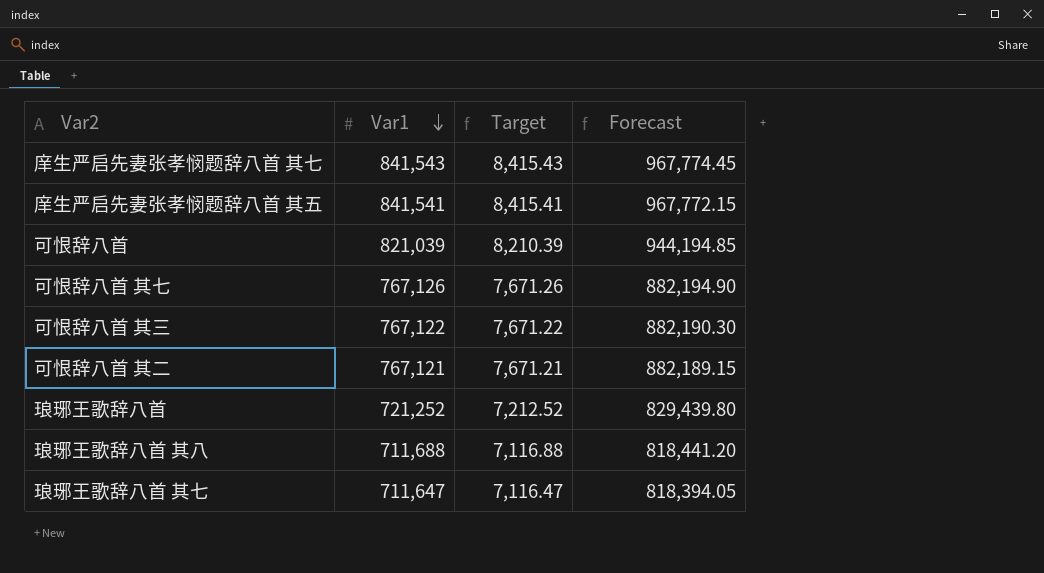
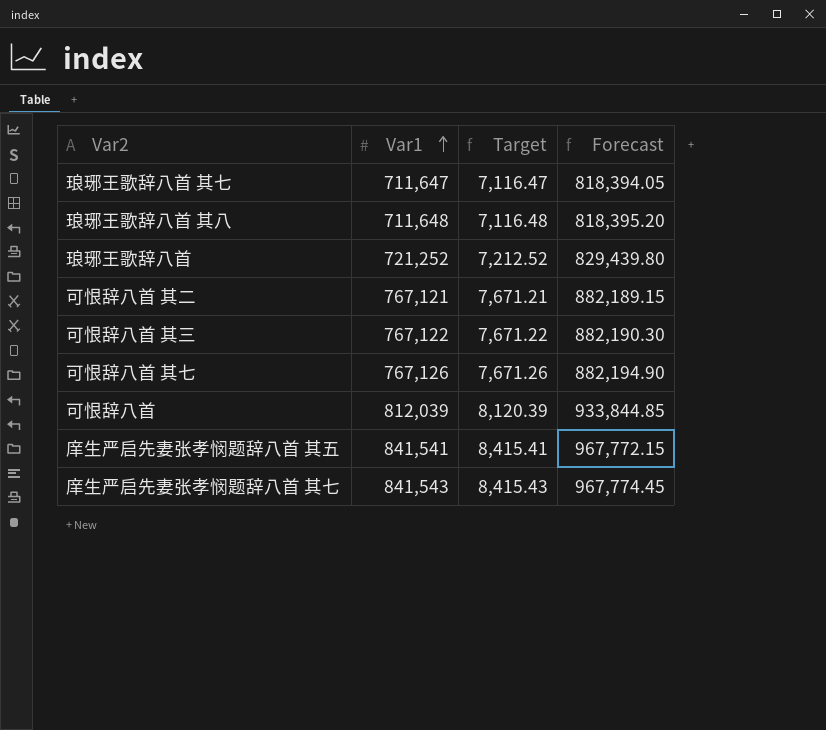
row order: Var1 descending -> Var1 ascending
琅琊王歌辞八首 其八 | Var1: 711,688 -> 711,648
琅琊王歌辞八首 其八 | Target: 7,116.88 -> 7,116.48
琅琊王歌辞八首 其八 | Forecast: 818,441.20 -> 818,395.20
可恨辞八首 | Var1: 821,039 -> 812,039
可恨辞八首 | Target: 8,210.39 -> 8,120.39
可恨辞八首 | Forecast: 944,194.85 -> 933,844.85

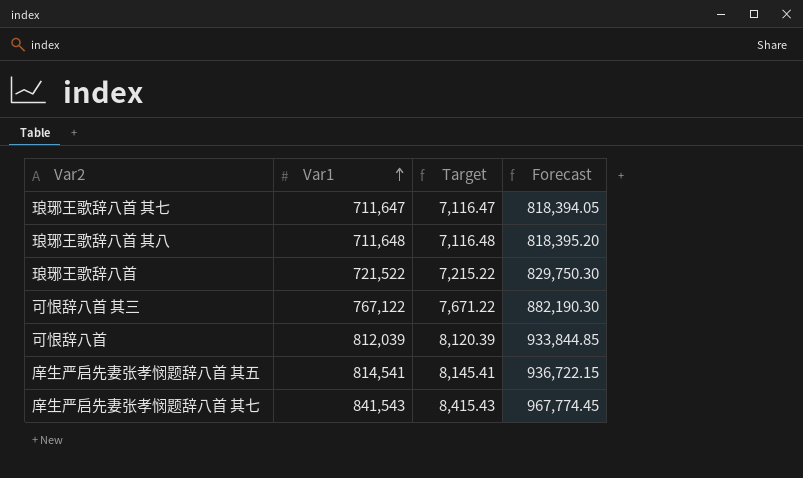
row 可恨辞八首 其二: 767,121 | 7,671.21 | 882,189.15 -> none
row 可恨辞八首 其七: 767,126 | 7,671.26 | 882,194.90 -> none
琅琊王歌辞八首 | Var1: 721,252 -> 721,522
琅琊王歌辞八首 | Target: 7,212.52 -> 7,215.22
琅琊王歌辞八首 | Forecast: 829,439.80 -> 829,750.30
庠生严启先妻张孝悯题辞八首 其五 | Var1: 841,541 -> 814,541
庠生严启先妻张孝悯题辞八首 其五 | Target: 8,415.41 -> 8,145.41
庠生严启先妻张孝悯题辞八首 其五 | Forecast: 967,772.15 -> 936,722.15

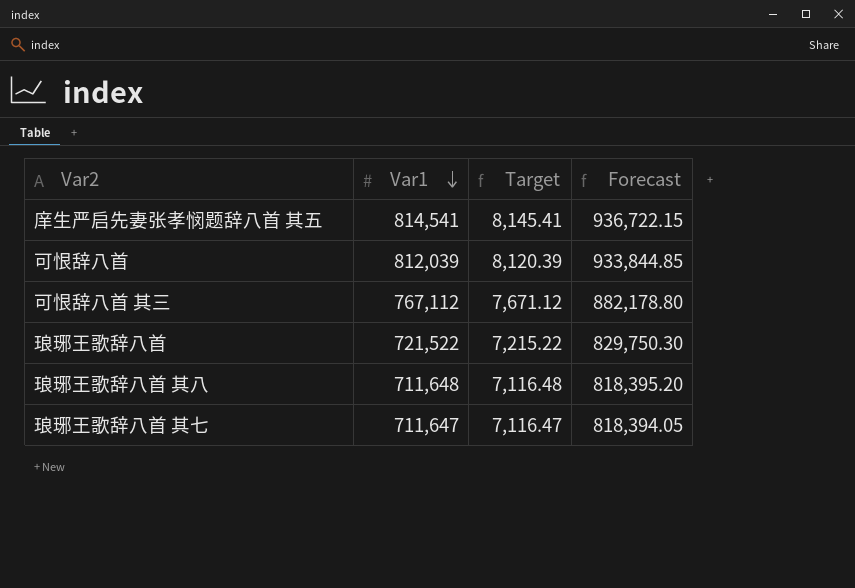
row order: Var1 ascending -> Var1 descending
row 庠生严启先妻张孝悯题辞八首 其七: 841,543 | 8,415.43 | 967,774.45 -> none
可恨辞八首 其三 | Var1: 767,122 -> 767,112
可恨辞八首 其三 | Target: 7,671.22 -> 7,671.12
可恨辞八首 其三 | Forecast: 882,190.30 -> 882,178.80

